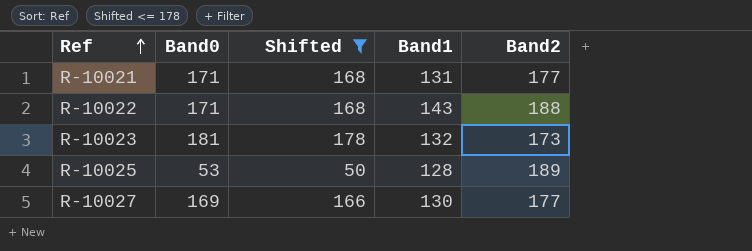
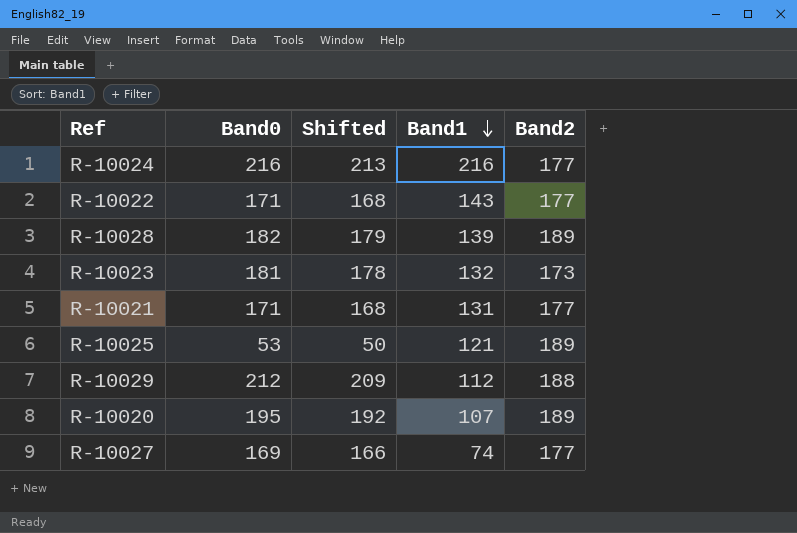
filter: Shifted <= 178 -> none
row order: Ref ascending -> Band1 descending
R-10022 | Band2: 188 -> 177
R-10025 | Band1: 128 -> 121
R-10027 | Band1: 130 -> 74

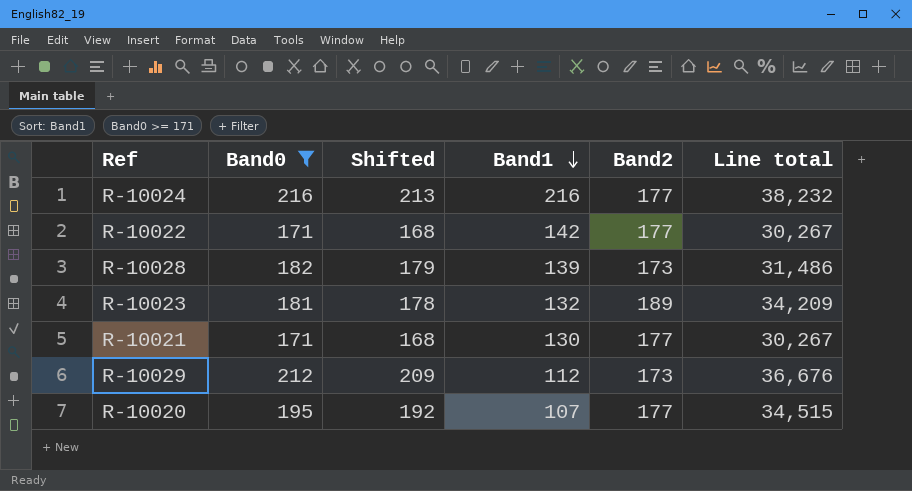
filter: none -> Band0 >= 171
column Line total | formula: none -> [Band0] * [Band2]
R-10022 | Band1: 143 -> 142
R-10028 | Band2: 189 -> 173
R-10023 | Band2: 173 -> 189
R-10021 | Band1: 131 -> 130
R-10029 | Band2: 188 -> 173
R-10020 | Band2: 189 -> 177

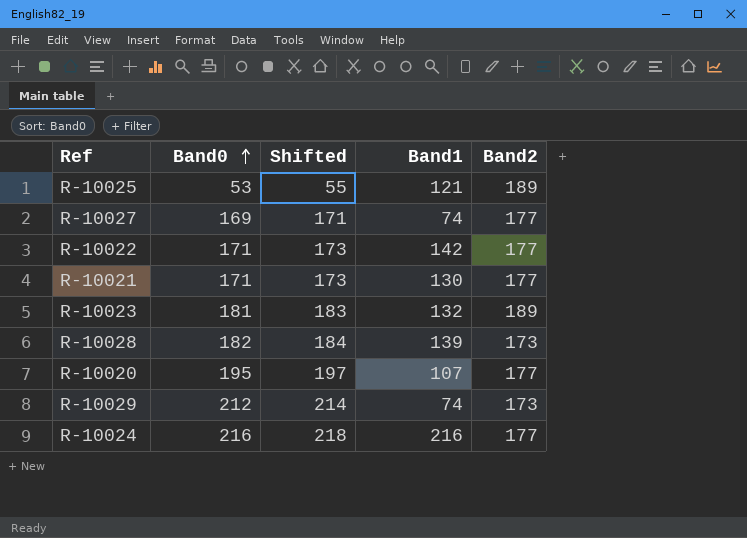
filter: Band0 >= 171 -> none
row order: Band1 descending -> Band0 ascending
column Line total | formula: [Band0] * [Band2] -> none
column Shifted | formula: [Band0] - 3 -> [Band0] + 2
R-10029 | Band1: 112 -> 74

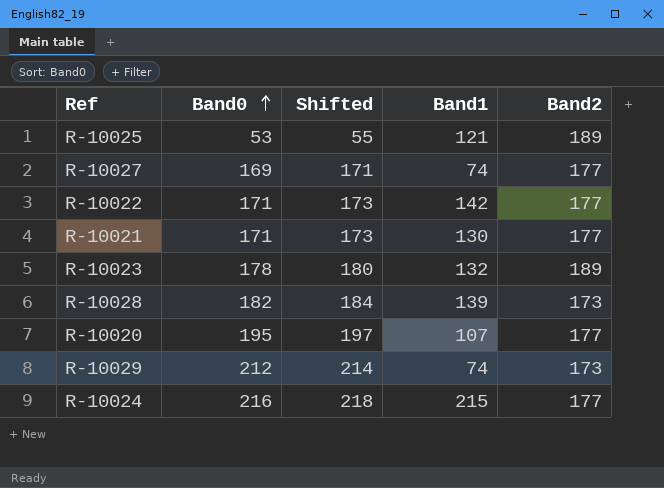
R-10023 | Band0: 181 -> 178
R-10023 | Shifted: 183 -> 180
R-10024 | Band1: 216 -> 215

